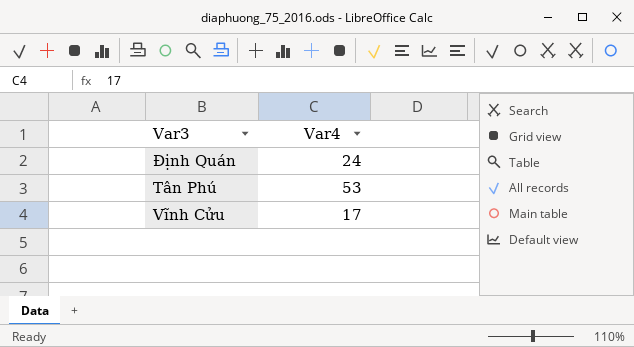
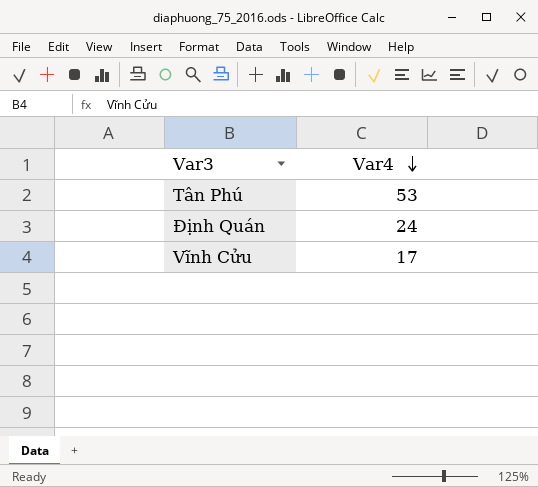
row order: none -> Var4 descending

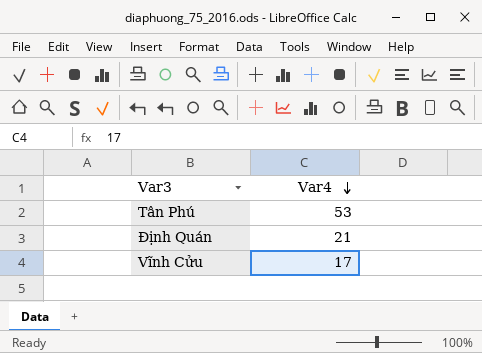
Định Quán | Var4: 24 -> 21

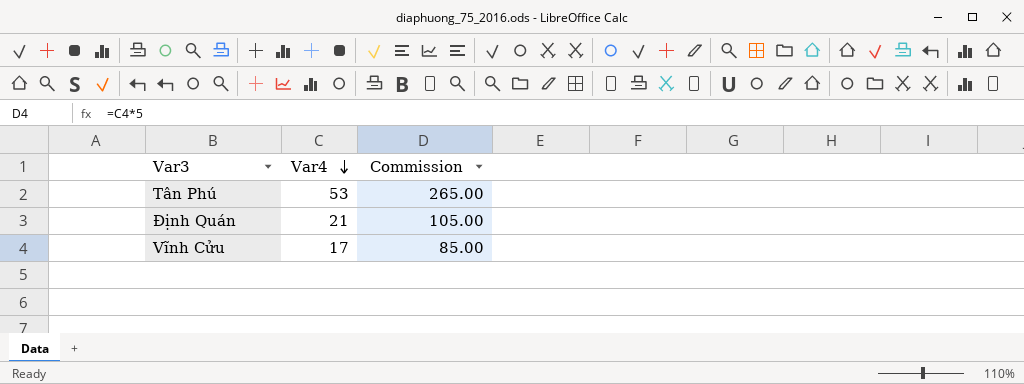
column Commission | formula: none -> [Var4] * 5

